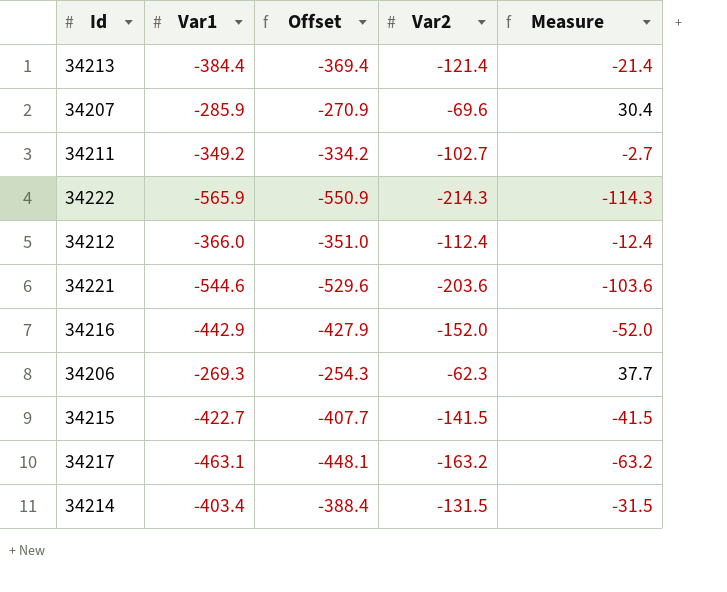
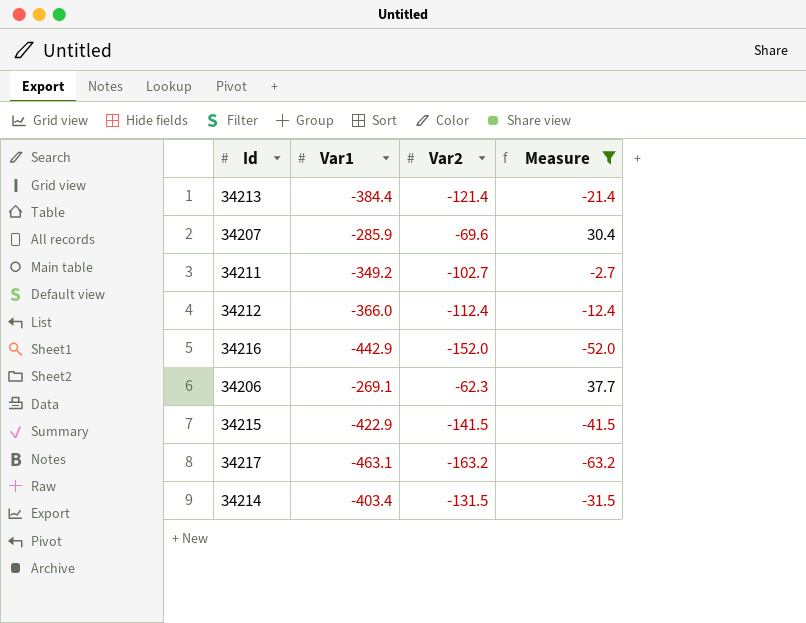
filter: none -> Measure >= -63.2
column Offset | formula: [Var1] + 15 -> none
34206 | Var1: -269.3 -> -269.1
34215 | Var1: -422.7 -> -422.9

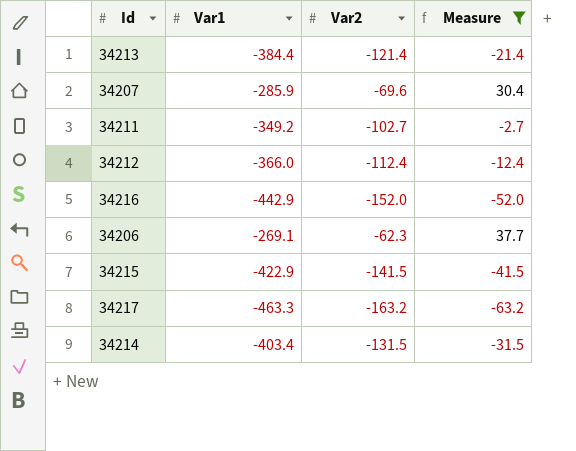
34217 | Var1: -463.1 -> -463.3

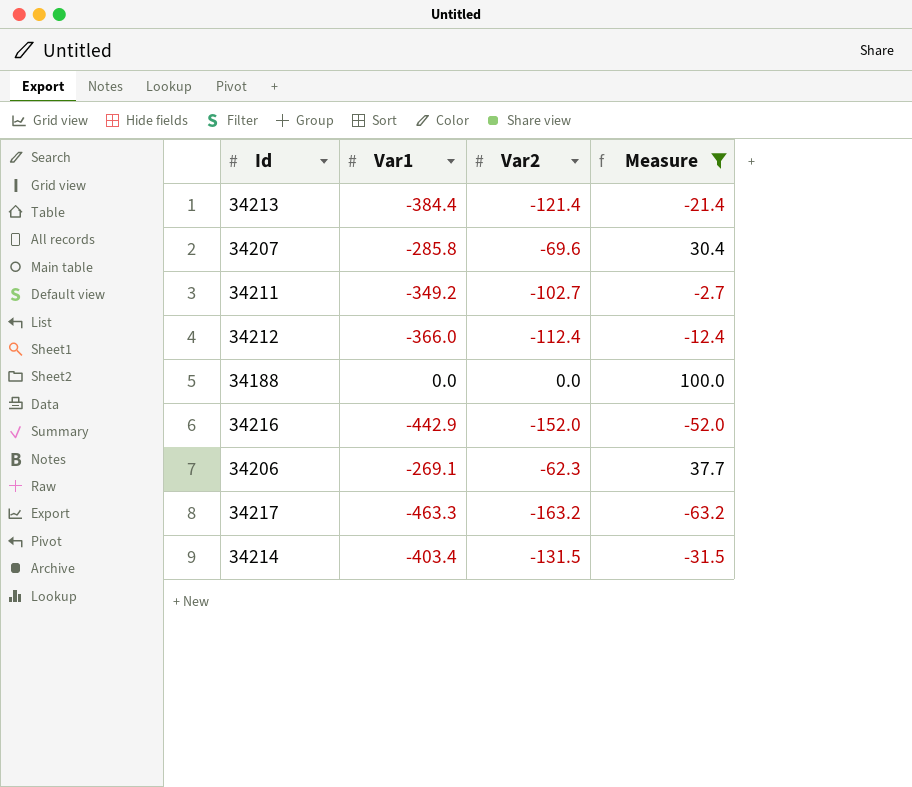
row 34215: -422.9 | -141.5 | -41.5 -> none
34207 | Var1: -285.9 -> -285.8
row 34188: none -> 0.0 | 0.0 | 100.0

